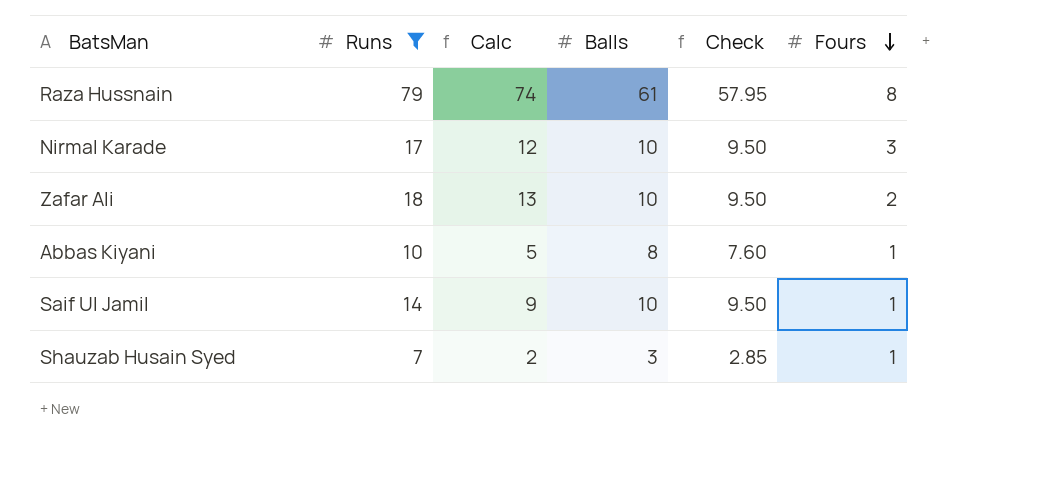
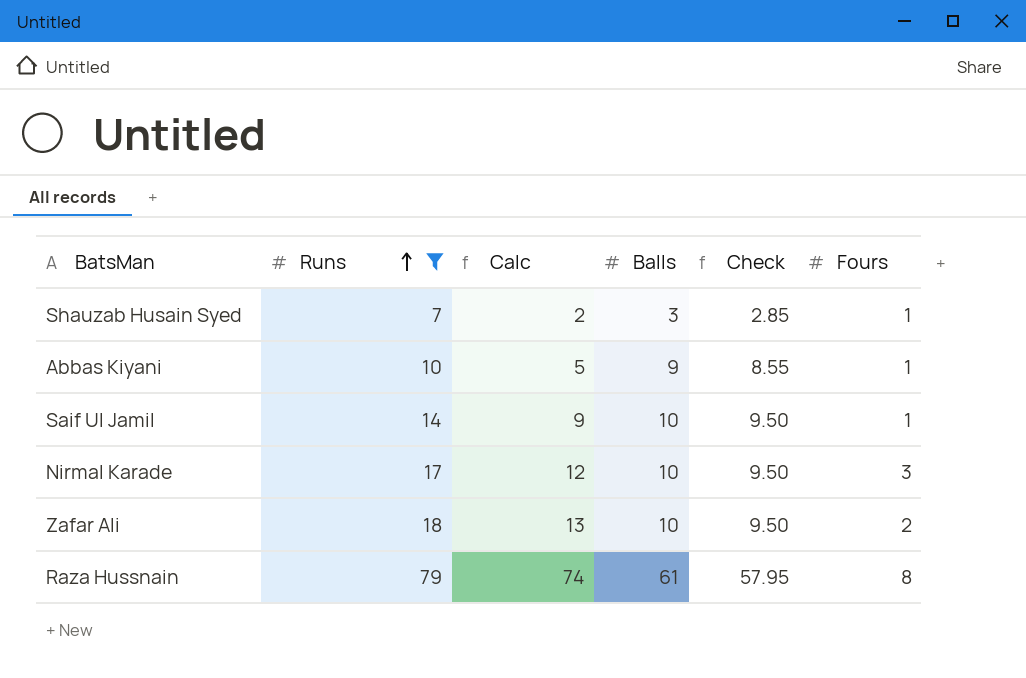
row order: Fours descending -> Runs ascending
Abbas Kiyani | Balls: 8 -> 9
Abbas Kiyani | Check: 7.60 -> 8.55

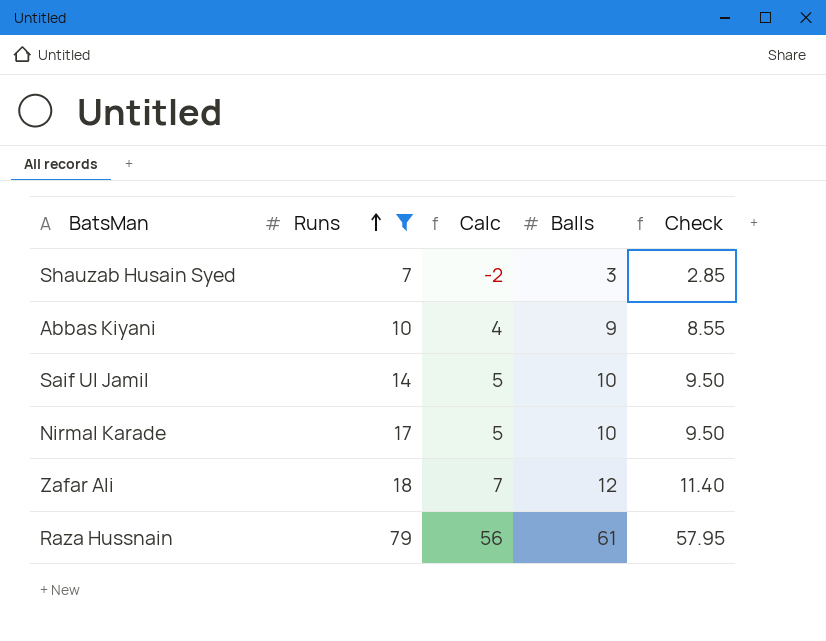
column Fours | position: 6 -> none
column Calc | formula: [Runs] - 5 -> [Balls] - 5
Zafar Ali | Balls: 10 -> 12
Zafar Ali | Check: 9.50 -> 11.40

